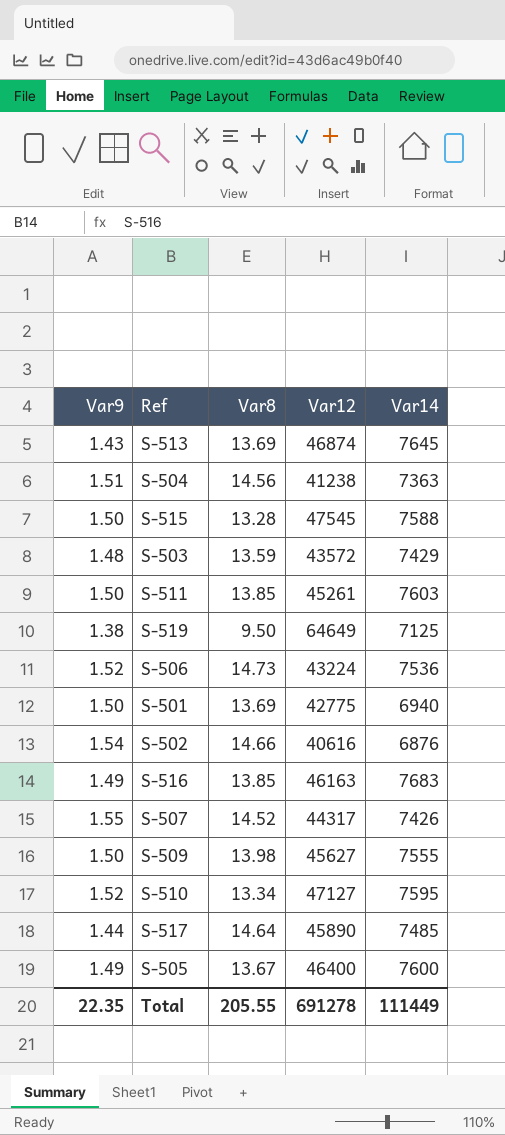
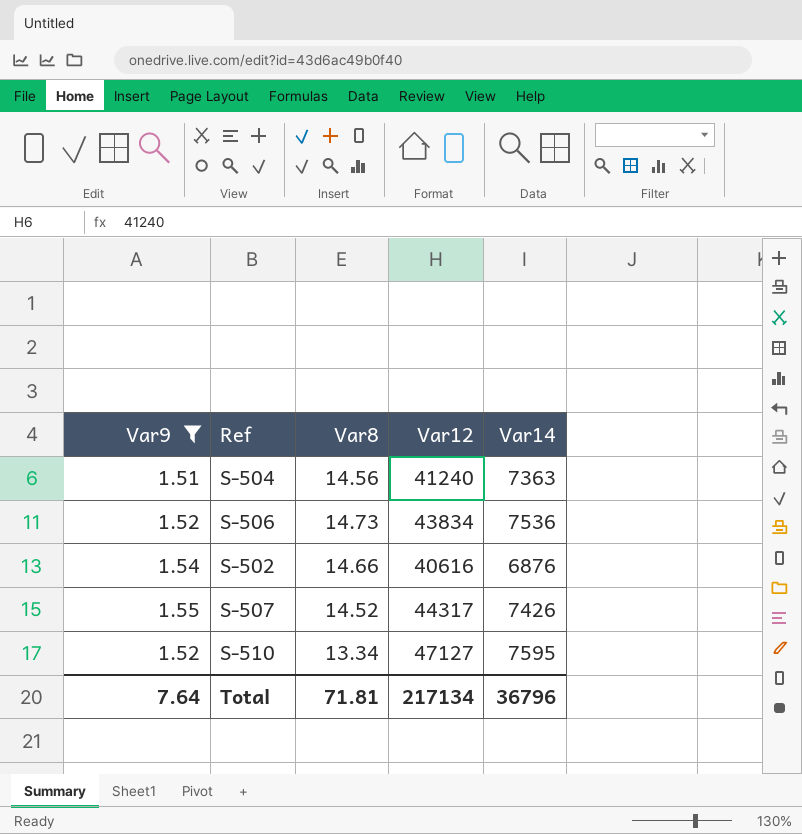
filter: none -> Var9 >= 1.51
S-504 | Var12: 41238 -> 41240
S-506 | Var12: 43224 -> 43834
Total | Var9: 22.35 -> 7.64
Total | Var8: 205.55 -> 71.81
Total | Var12: 691278 -> 217134
Total | Var14: 111449 -> 36796

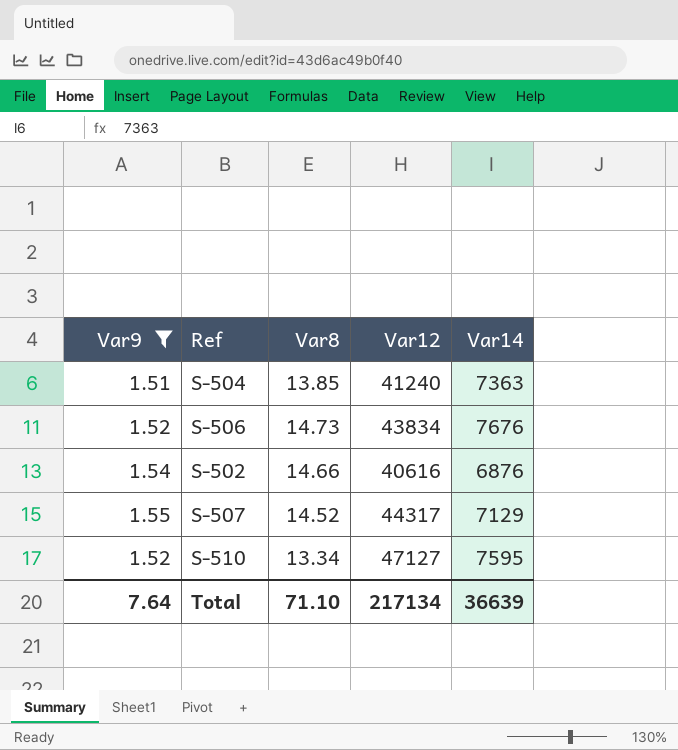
S-504 | Var8: 14.56 -> 13.85
S-506 | Var14: 7536 -> 7676
S-507 | Var14: 7426 -> 7129
Total | Var8: 71.81 -> 71.10
Total | Var14: 36796 -> 36639

